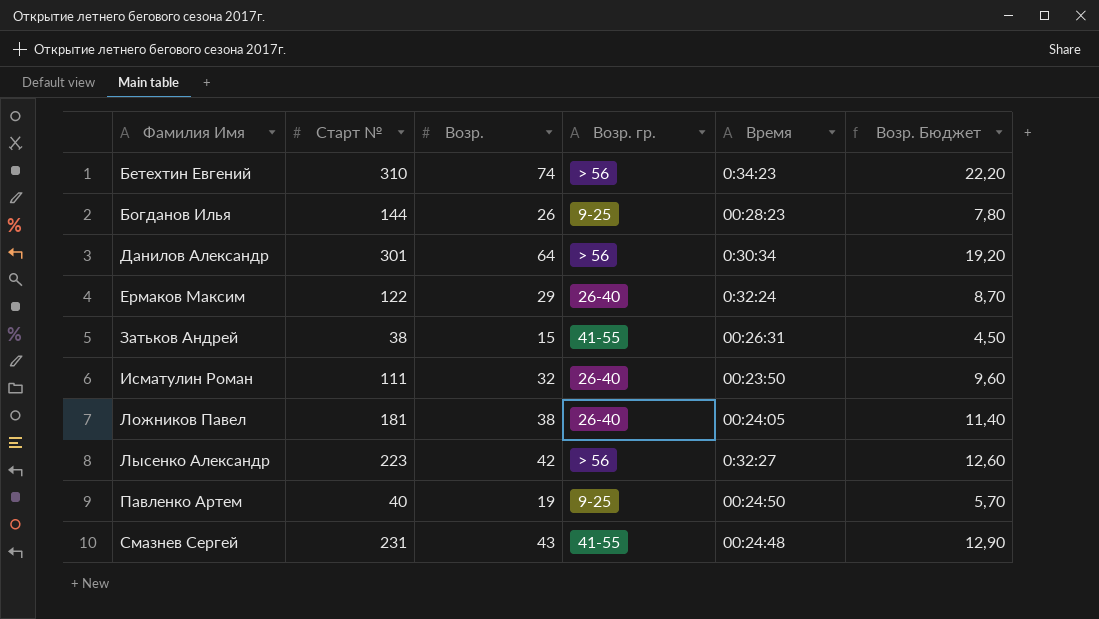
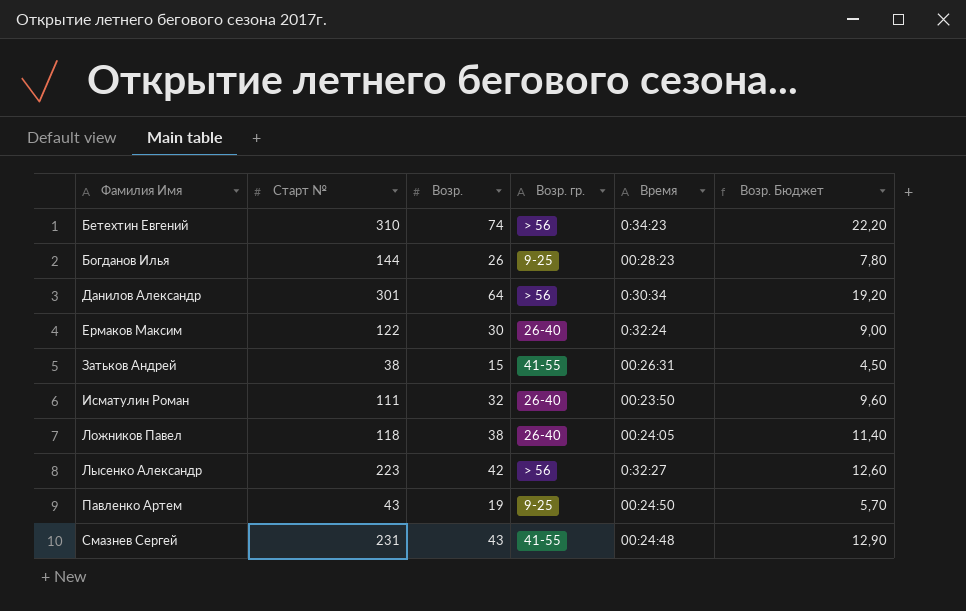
Ермаков Максим | Возр.: 29 -> 30
Ермаков Максим | Возр. Бюджет: 8,70 -> 9,00
Ложников Павел | Старт №: 181 -> 118
Павленко Артем | Старт №: 40 -> 43

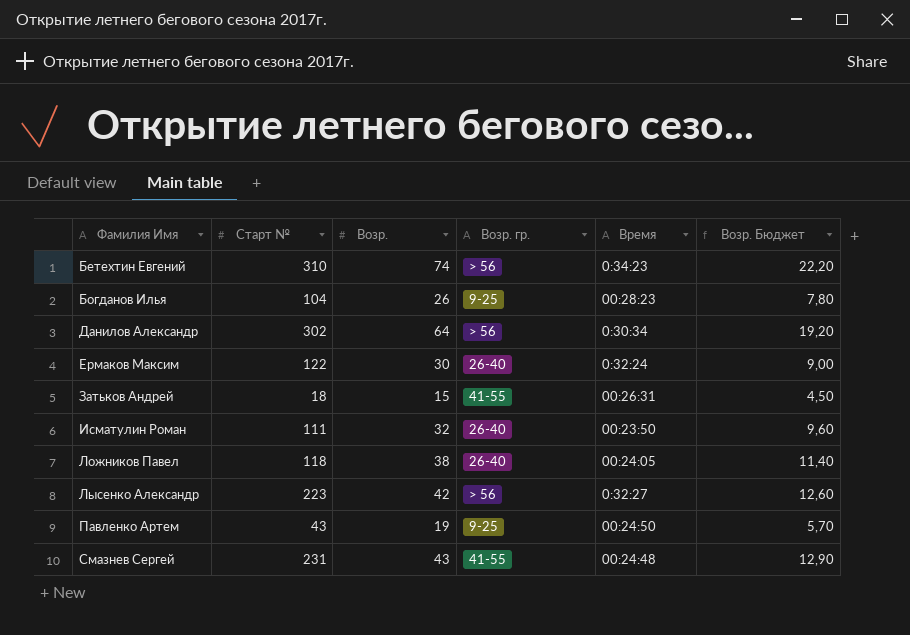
Богданов Илья | Старт №: 144 -> 104
Данилов Александр | Старт №: 301 -> 302
Затьков Андрей | Старт №: 38 -> 18

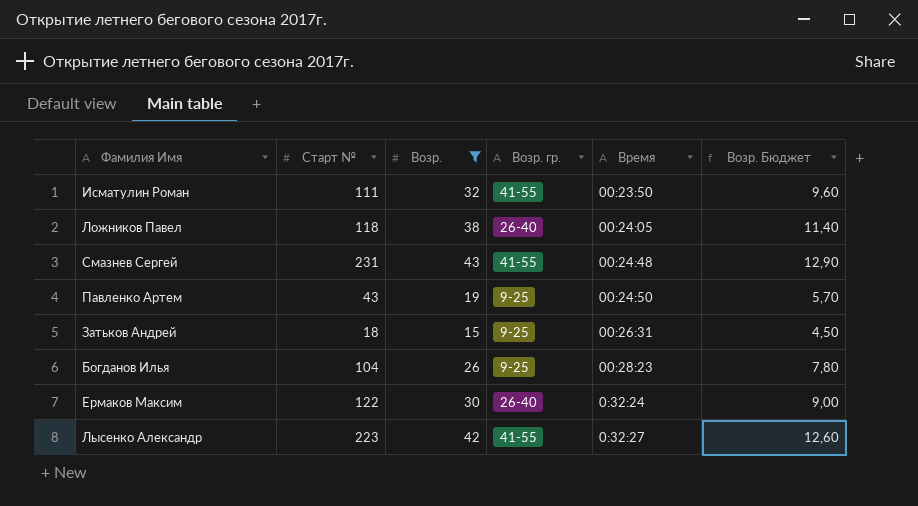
filter: none -> Возр. <= 43
row order: Фамилия Имя ascending -> Время ascending
Исматулин Роман | Возр. гр.: 26-40 -> 41-55
Затьков Андрей | Возр. гр.: 41-55 -> 9-25
Лысенко Александр | Возр. гр.: > 56 -> 41-55

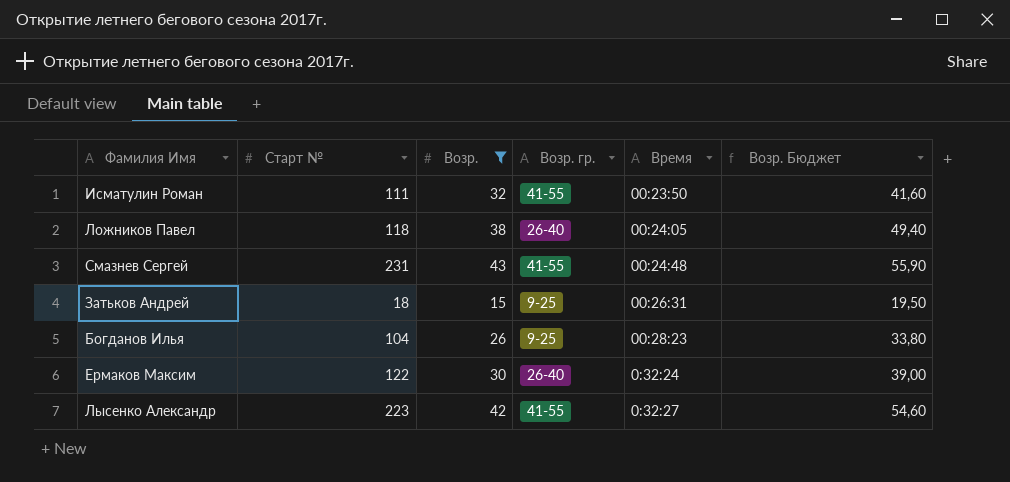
column Возр. Бюджет | formula: [Возр.] * 0,3 -> [Возр.] * 1,3
row Павленко Артем: 43 | 19 | 9-25 | 00:24:50 | 5,70 -> none

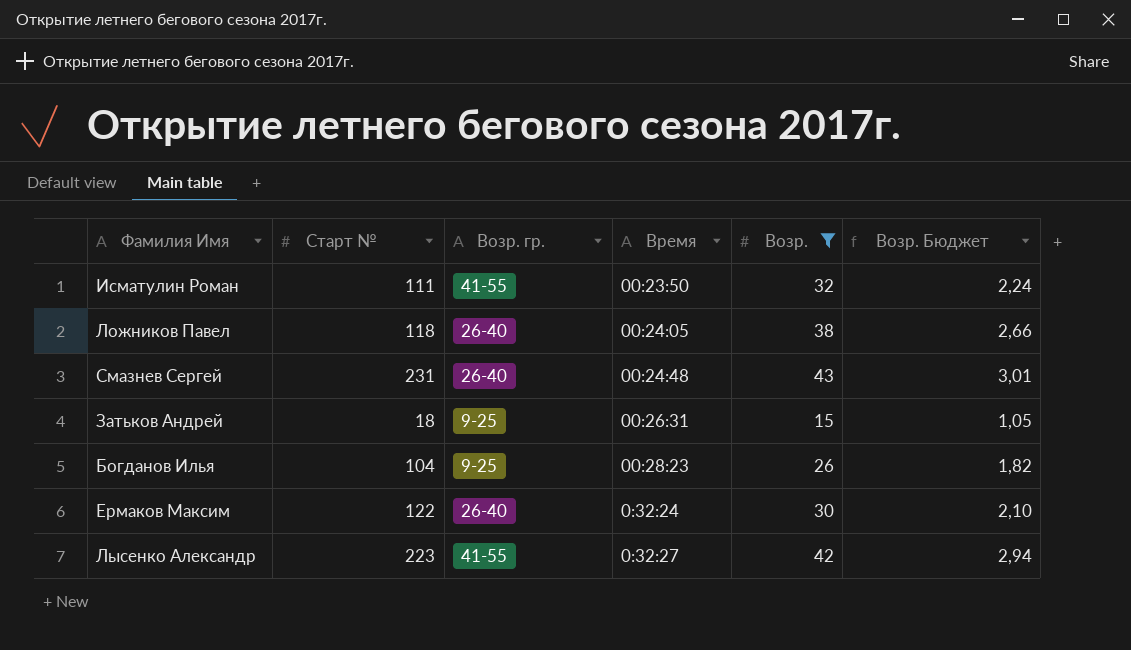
column Возр. | position: 3 -> 5
column Возр. Бюджет | formula: [Возр.] * 1,3 -> [Возр.] * 0,07
Смазнев Сергей | Возр. гр.: 41-55 -> 26-40

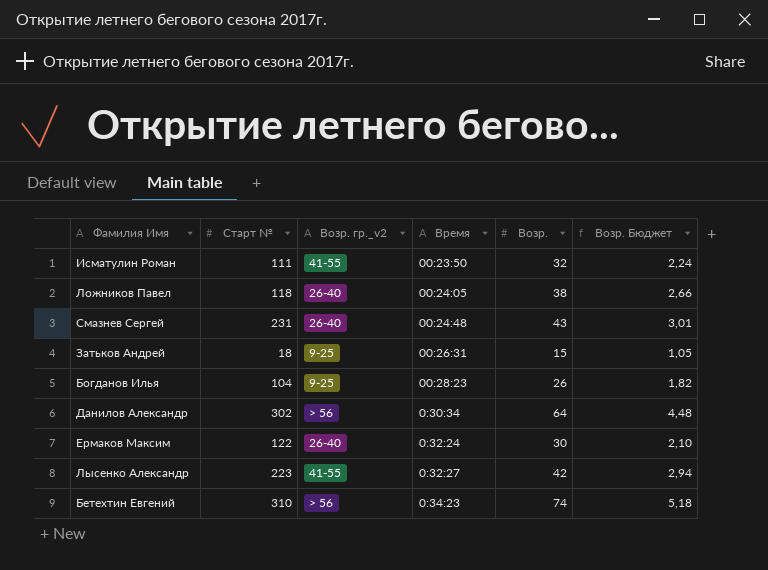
filter: Возр. <= 43 -> none
column name: Возр. гр. -> Возр. гр._v2

